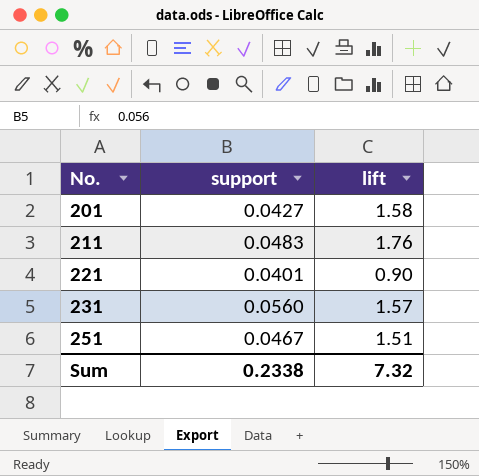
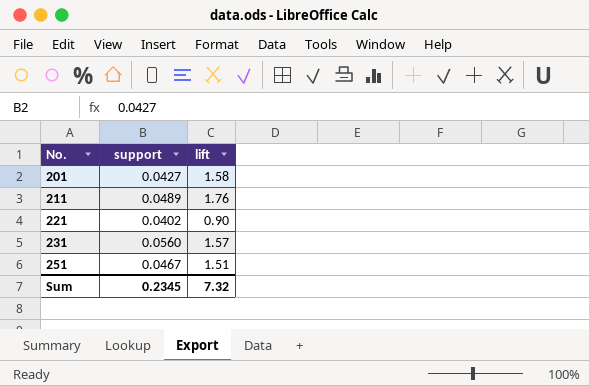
211 | support: 0.0483 -> 0.0489
221 | support: 0.0401 -> 0.0402
Sum | support: 0.2338 -> 0.2345

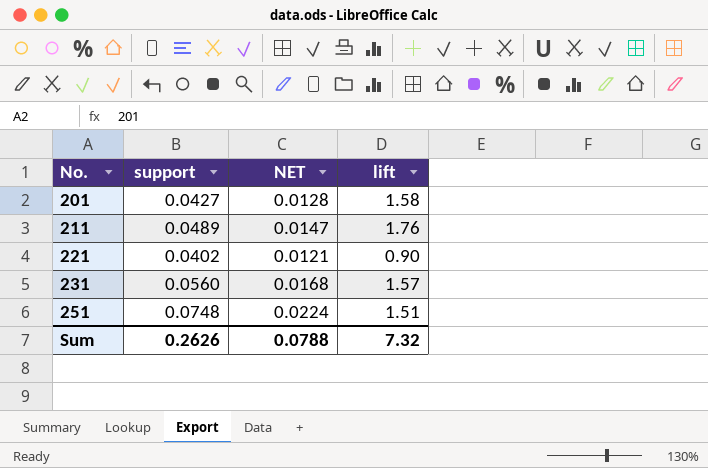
column NET | formula: none -> [support] * 0.3
251 | support: 0.0467 -> 0.0748
Sum | support: 0.2345 -> 0.2626

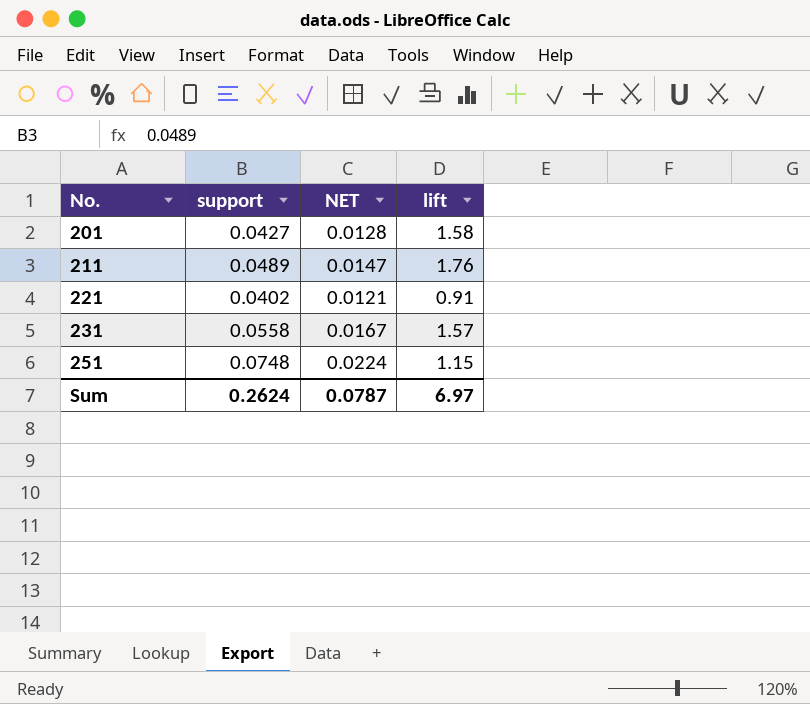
221 | lift: 0.90 -> 0.91
231 | support: 0.0560 -> 0.0558
231 | NET: 0.0168 -> 0.0167
251 | lift: 1.51 -> 1.15
Sum | support: 0.2626 -> 0.2624
Sum | NET: 0.0788 -> 0.0787
Sum | lift: 7.32 -> 6.97

